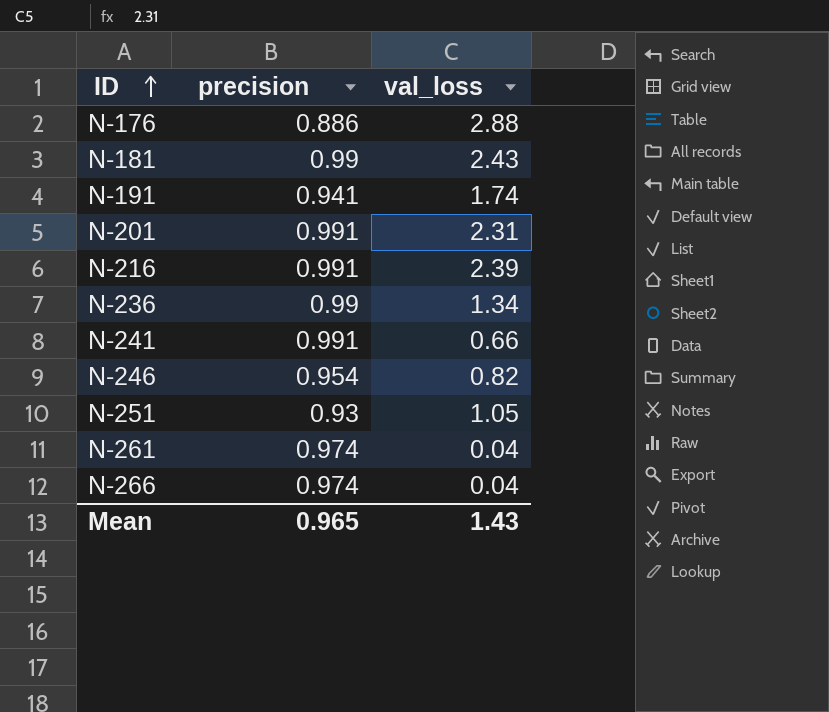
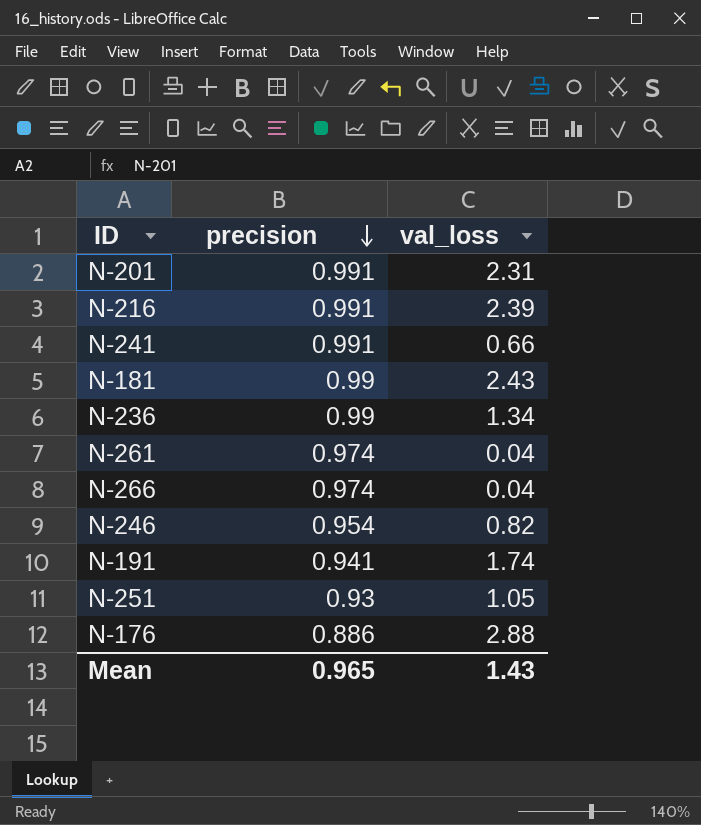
row order: ID ascending -> precision descending

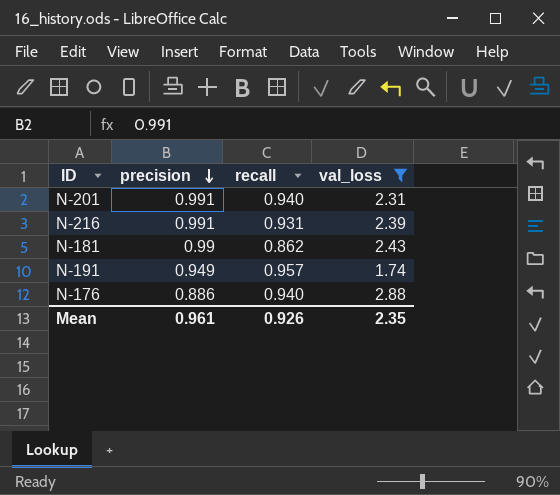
filter: none -> val_loss >= 1.74
column recall | position: none -> 3
N-191 | precision: 0.941 -> 0.949
Mean | precision: 0.965 -> 0.961
Mean | val_loss: 1.43 -> 2.35

